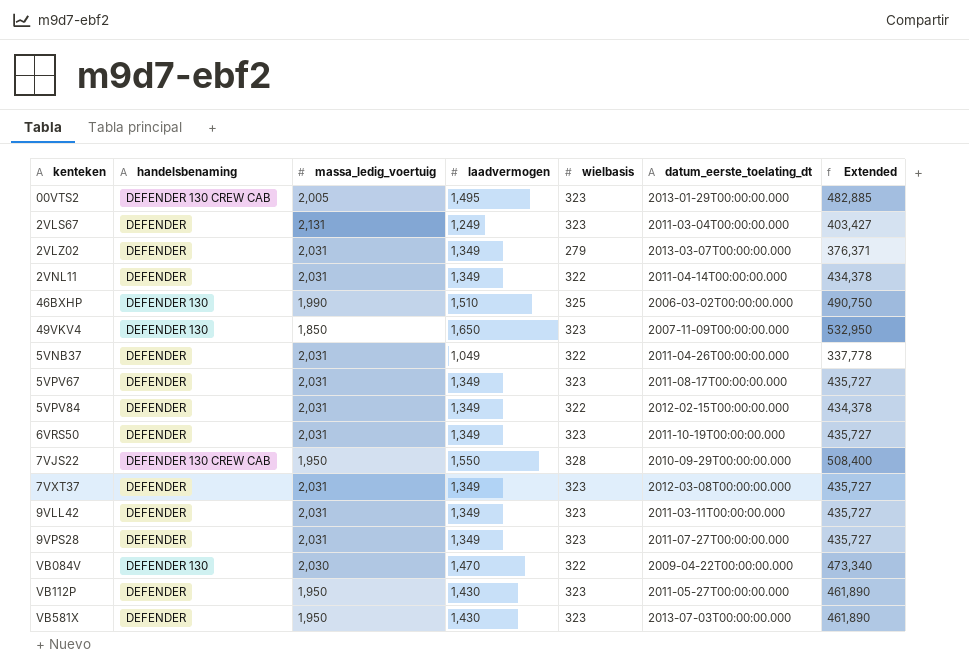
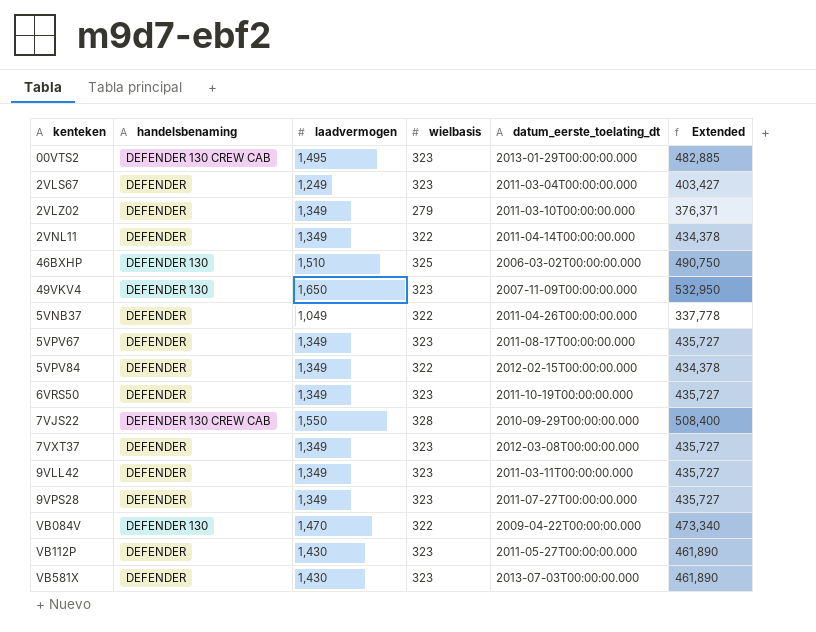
column massa_ledig_voertuig | position: 3 -> none
2VLZ02 | datum_eerste_toelating_dt: 2013-03-07T00:00:00.000 -> 2011-03-10T00:00:00.000

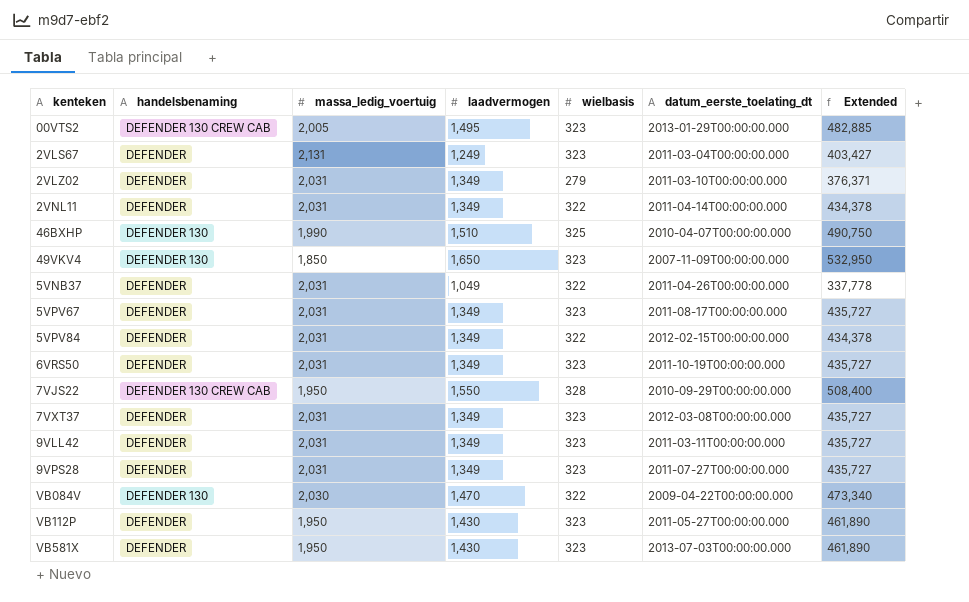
column massa_ledig_voertuig | position: none -> 3
46BXHP | datum_eerste_toelating_dt: 2006-03-02T00:00:00.000 -> 2010-04-07T00:00:00.000

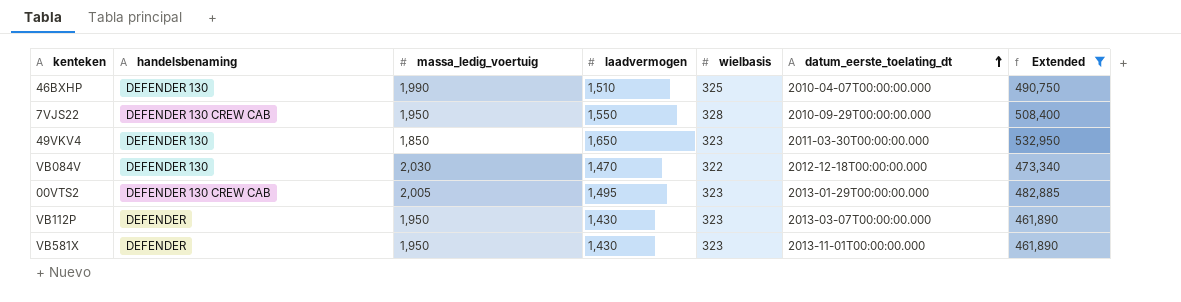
filter: none -> Extended >= 461,890
row order: none -> datum_eerste_toelating_dt ascending
49VKV4 | datum_eerste_toelating_dt: 2007-11-09T00:00:00.000 -> 2011-03-30T00:00:00.000
VB084V | datum_eerste_toelating_dt: 2009-04-22T00:00:00.000 -> 2012-12-18T00:00:00.000
VB112P | datum_eerste_toelating_dt: 2011-05-27T00:00:00.000 -> 2013-03-07T00:00:00.000
VB581X | datum_eerste_toelating_dt: 2013-07-03T00:00:00.000 -> 2013-11-01T00:00:00.000

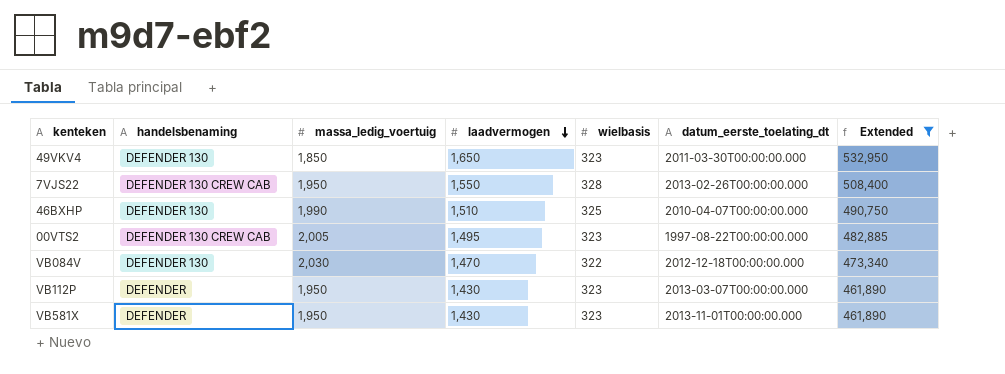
row order: datum_eerste_toelating_dt ascending -> laadvermogen descending
7VJS22 | datum_eerste_toelating_dt: 2010-09-29T00:00:00.000 -> 2013-02-26T00:00:00.000
00VTS2 | datum_eerste_toelating_dt: 2013-01-29T00:00:00.000 -> 1997-08-22T00:00:00.000

